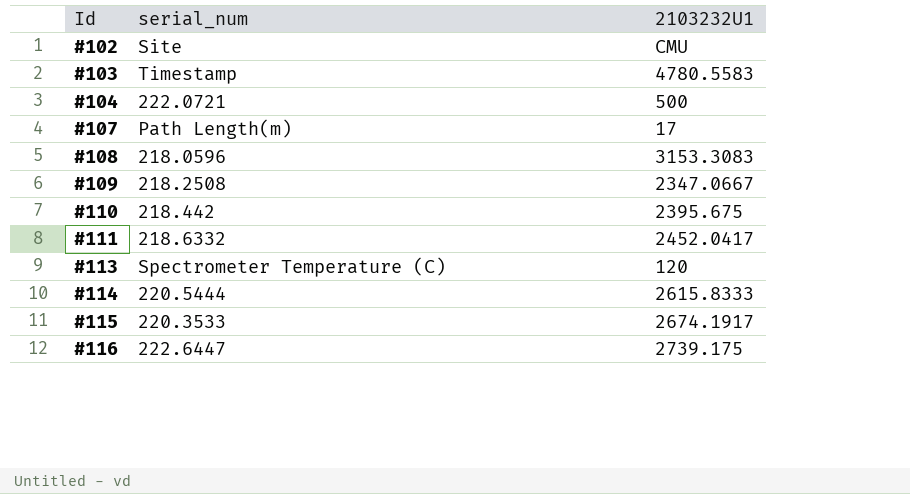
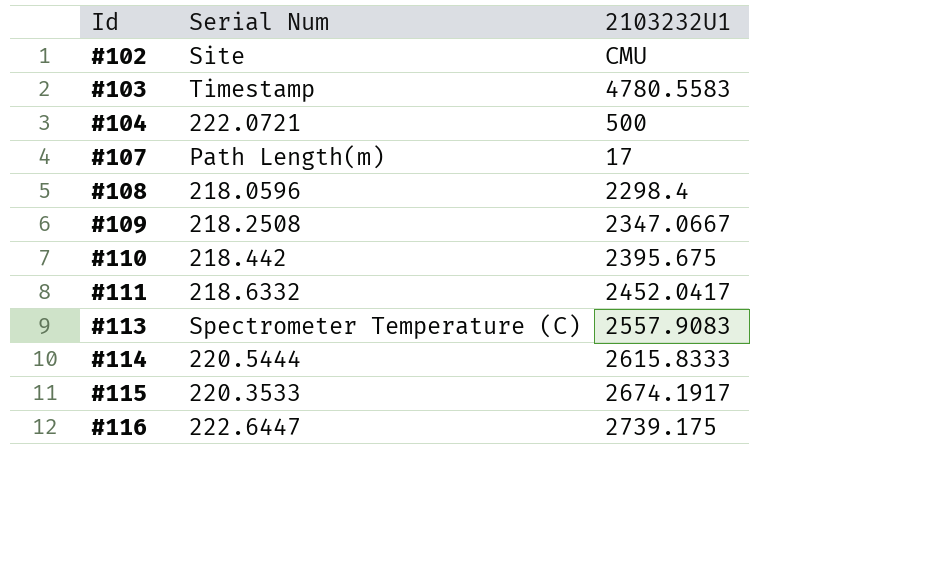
column name: serial_num -> Serial Num
#108 | 2103232U1: 3153.3083 -> 2298.4
#113 | 2103232U1: 120 -> 2557.9083

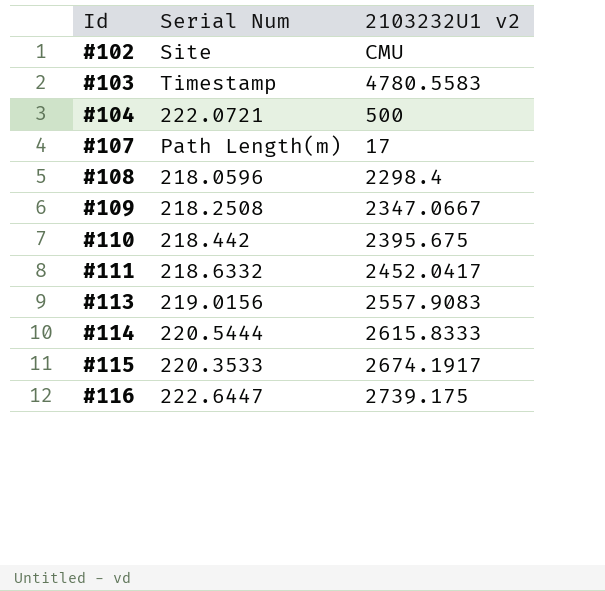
column name: 2103232U1 -> 2103232U1 v2
#113 | Serial Num: Spectrometer Temperature (C) -> 219.0156

